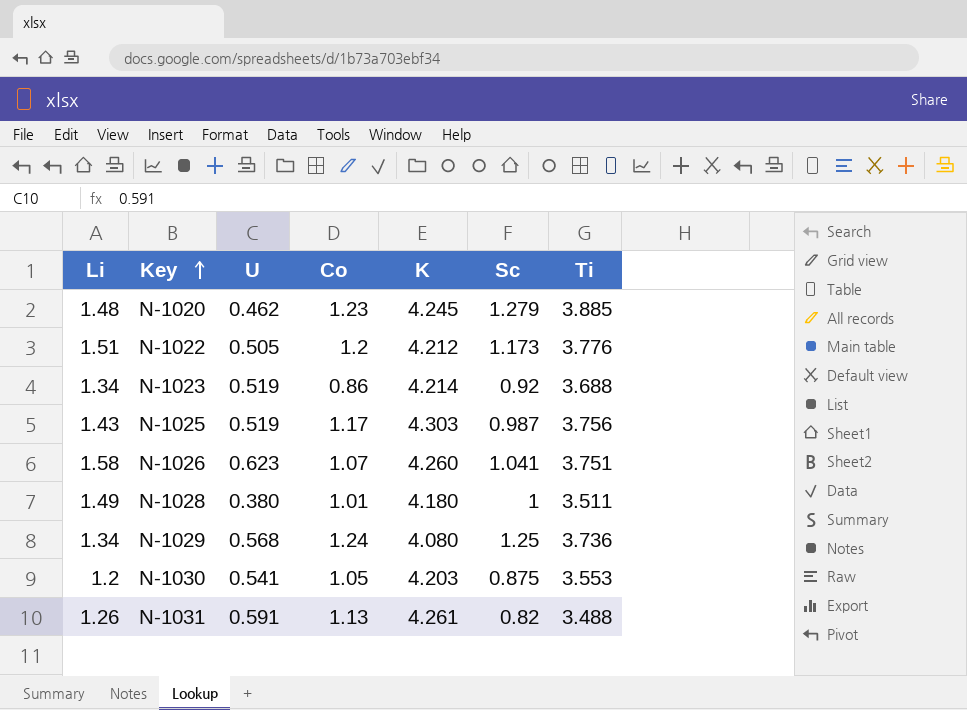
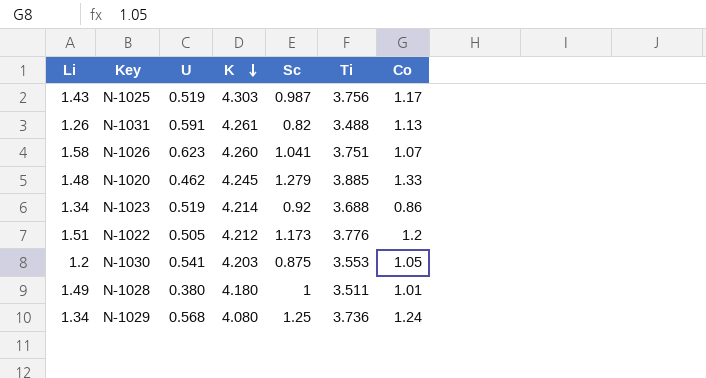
row order: Key ascending -> K descending
column Co | position: 4 -> 7
N-1020 | Co: 1.23 -> 1.33

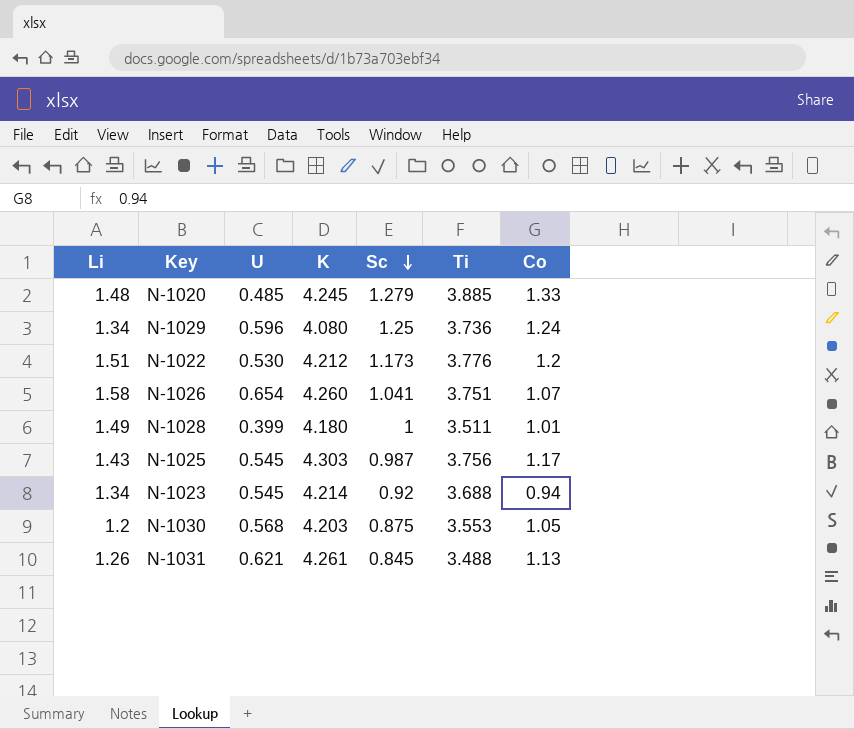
row order: K descending -> Sc descending
N-1020 | U: 0.462 -> 0.485
N-1029 | U: 0.568 -> 0.596
N-1022 | U: 0.505 -> 0.530
N-1026 | U: 0.623 -> 0.654
N-1028 | U: 0.380 -> 0.399
N-1025 | U: 0.519 -> 0.545
N-1023 | U: 0.519 -> 0.545
N-1023 | Co: 0.86 -> 0.94
N-1030 | U: 0.541 -> 0.568
N-1031 | U: 0.591 -> 0.621
N-1031 | Sc: 0.82 -> 0.845

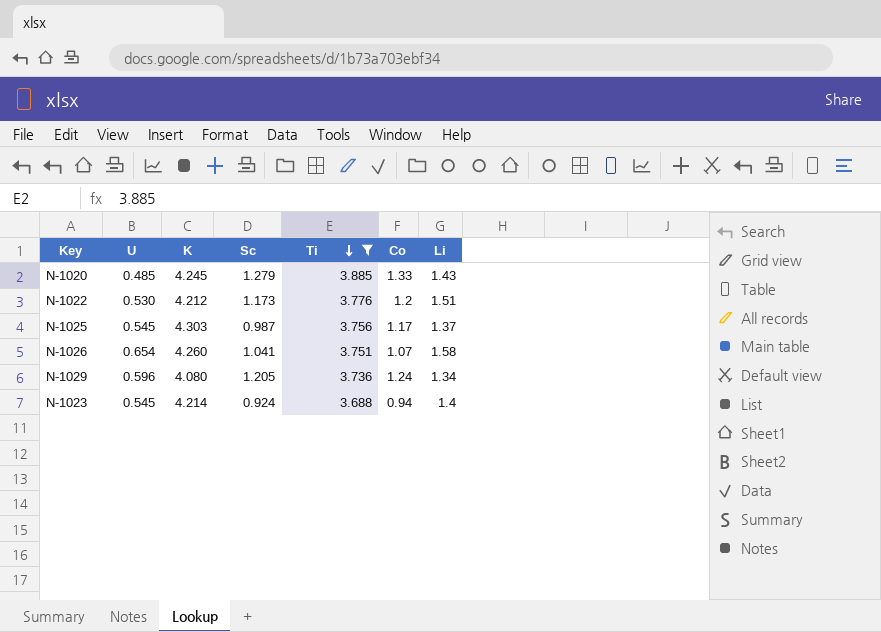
filter: none -> Ti >= 3.688
row order: Sc descending -> Ti descending
column Li | position: 1 -> 7
N-1020 | Li: 1.48 -> 1.43
N-1025 | Li: 1.43 -> 1.37
N-1029 | Sc: 1.25 -> 1.205
N-1023 | Sc: 0.92 -> 0.924
N-1023 | Li: 1.34 -> 1.4

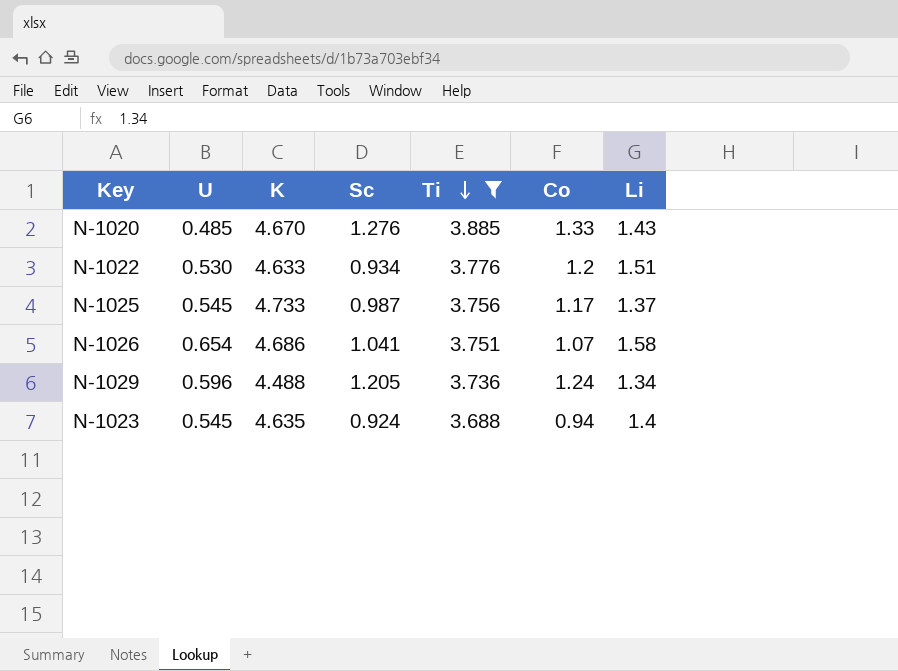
N-1020 | K: 4.245 -> 4.670
N-1020 | Sc: 1.279 -> 1.276
N-1022 | K: 4.212 -> 4.633
N-1022 | Sc: 1.173 -> 0.934
N-1025 | K: 4.303 -> 4.733
N-1026 | K: 4.260 -> 4.686
N-1029 | K: 4.080 -> 4.488
N-1023 | K: 4.214 -> 4.635

